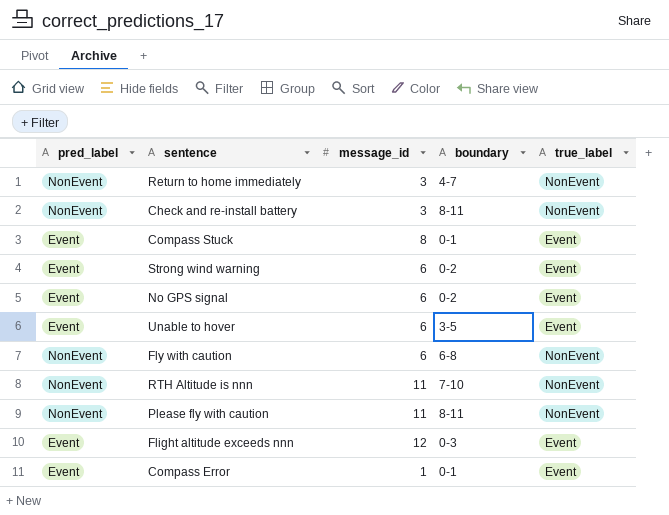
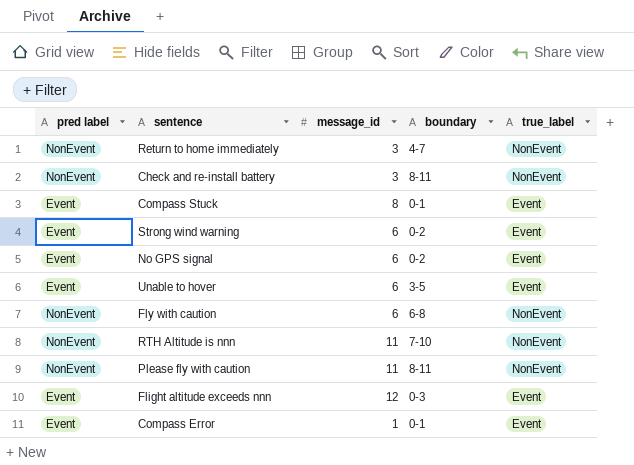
column name: pred_label -> pred label

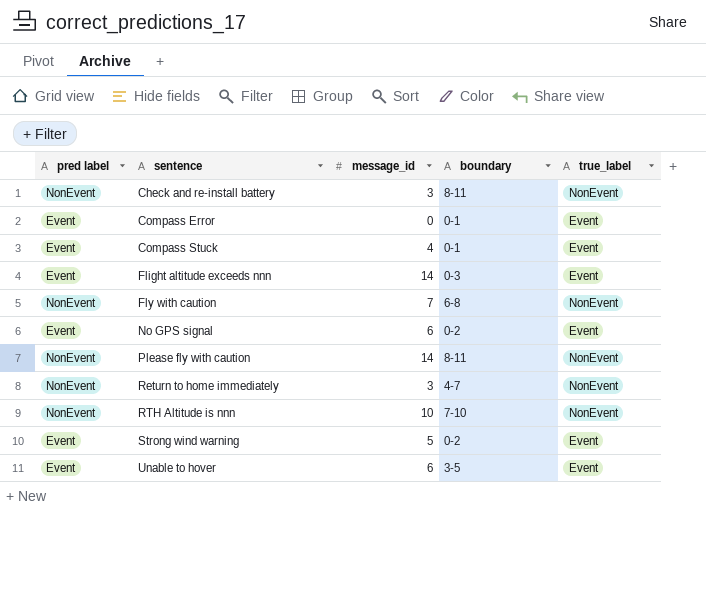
row order: none -> sentence ascending
Compass Error | message_id: 1 -> 0
Compass Stuck | message_id: 8 -> 4
Flight altitude exceeds nnn | message_id: 12 -> 14
Fly with caution | message_id: 6 -> 7
Please fly with caution | message_id: 11 -> 14
RTH Altitude is nnn | message_id: 11 -> 10
Strong wind warning | message_id: 6 -> 5

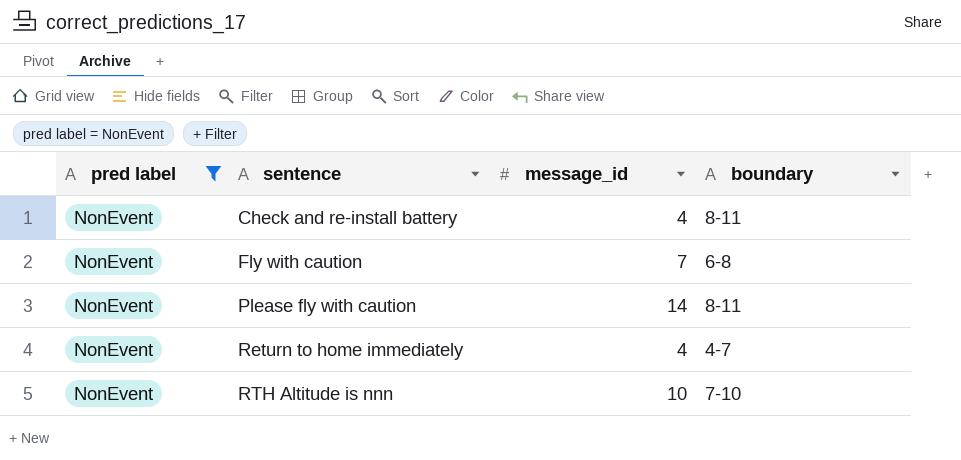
filter: none -> pred label = NonEvent
column true_label | position: 5 -> none
Check and re-install battery | message_id: 3 -> 4
Return to home immediately | message_id: 3 -> 4

